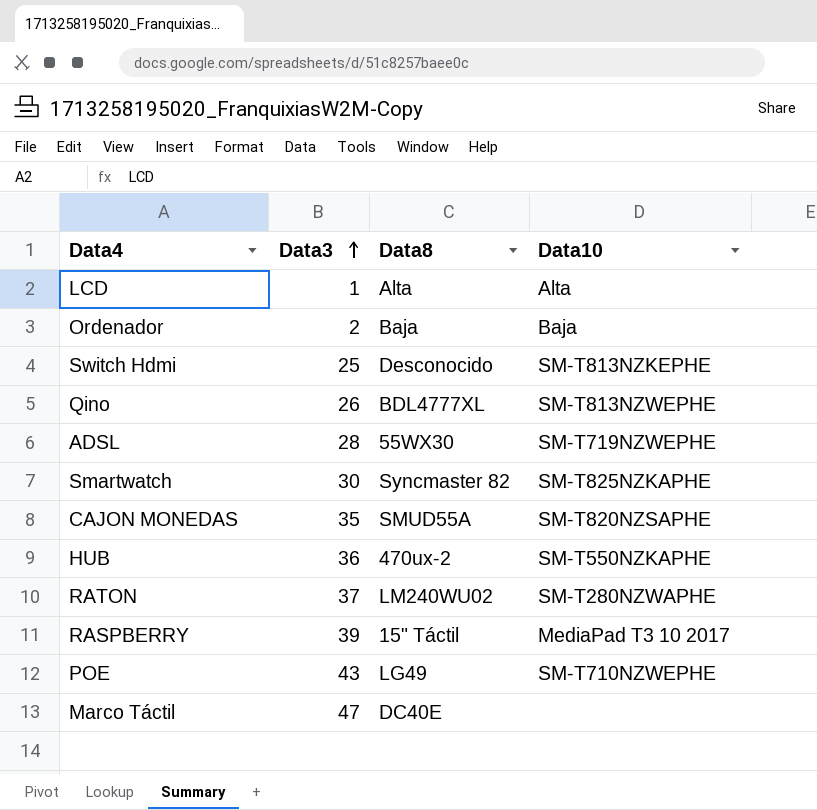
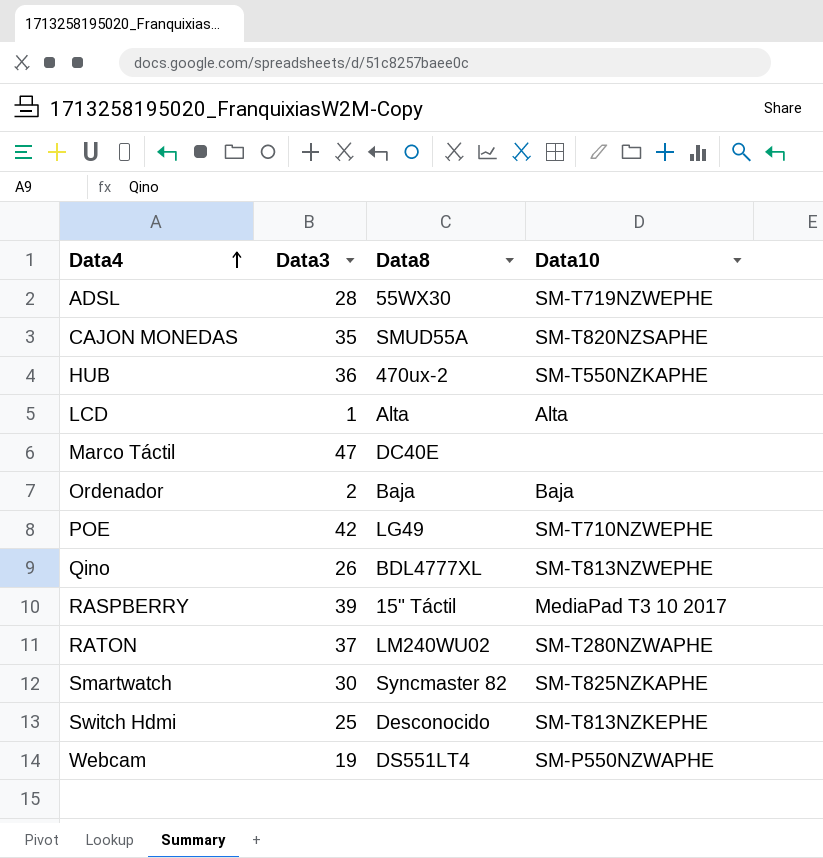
row order: Data3 ascending -> Data4 ascending
POE | Data3: 43 -> 42
row Webcam: none -> 19 | DS551LT4 | SM-P550NZWAPHE

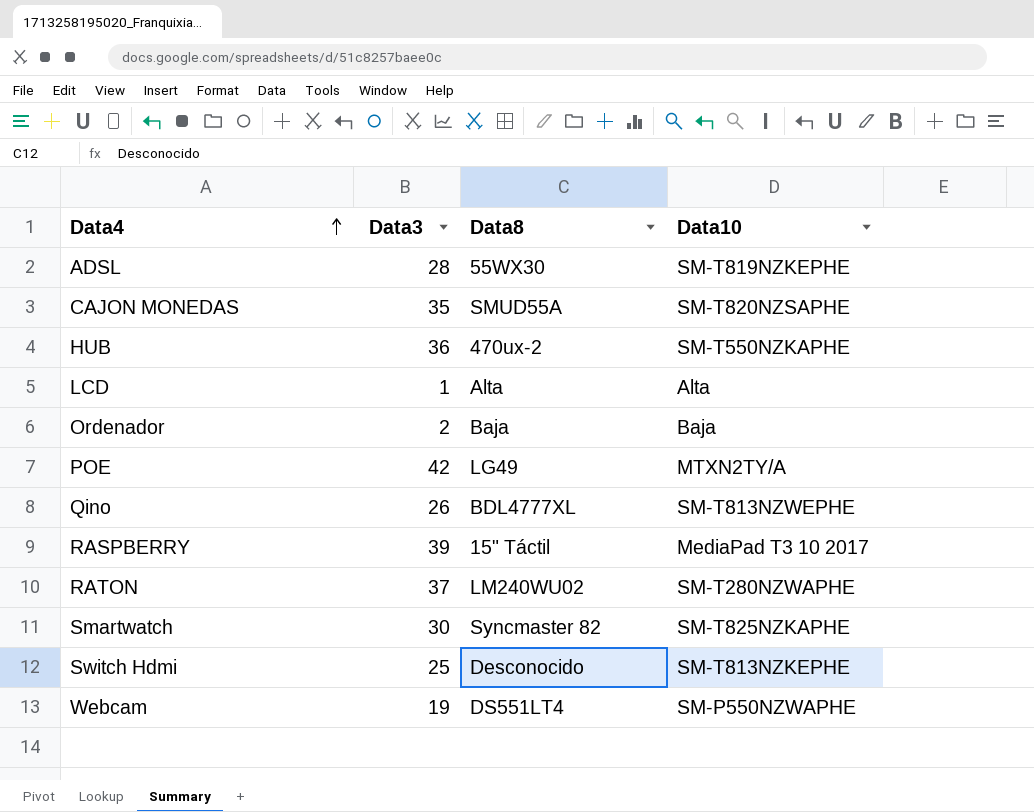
row Marco Táctil: 47 | DC40E | none -> none
ADSL | Data10: SM-T719NZWEPHE -> SM-T819NZKEPHE
POE | Data10: SM-T710NZWEPHE -> MTXN2TY/A

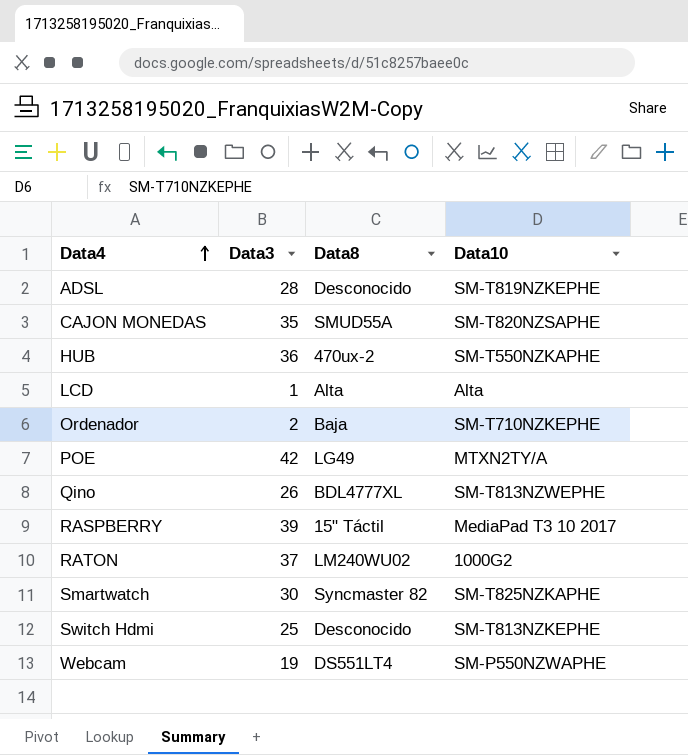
ADSL | Data8: 55WX30 -> Desconocido
Ordenador | Data10: Baja -> SM-T710NZKEPHE
RATON | Data10: SM-T280NZWAPHE -> 1000G2

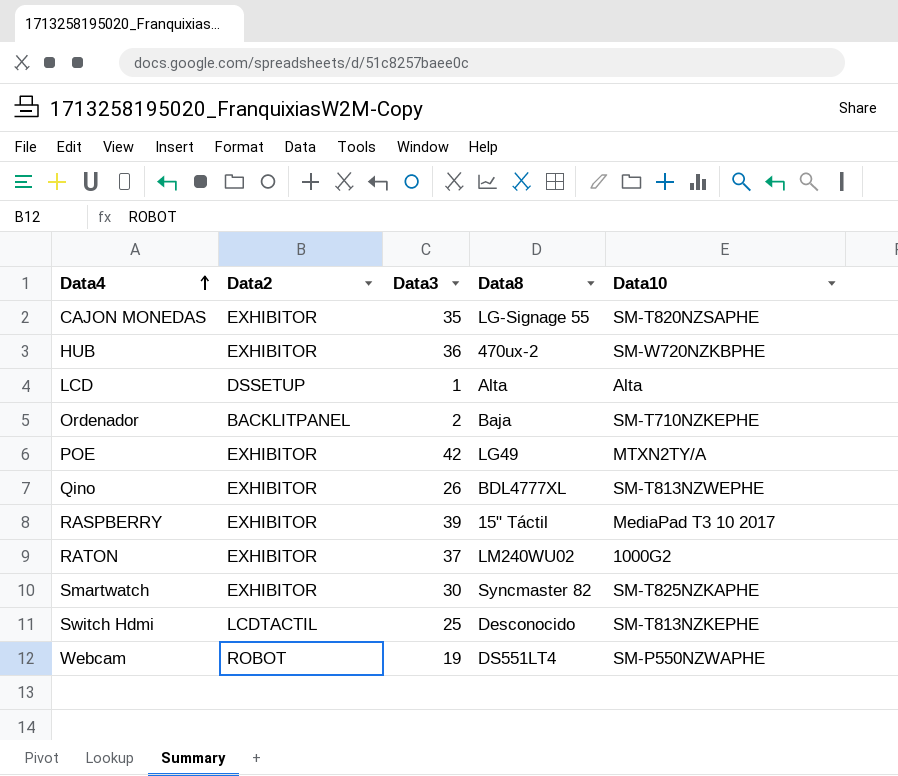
column Data2 | position: none -> 2
row ADSL: 28 | Desconocido | SM-T819NZKEPHE -> none
CAJON MONEDAS | Data8: SMUD55A -> LG-Signage 55
HUB | Data10: SM-T550NZKAPHE -> SM-W720NZKBPHE

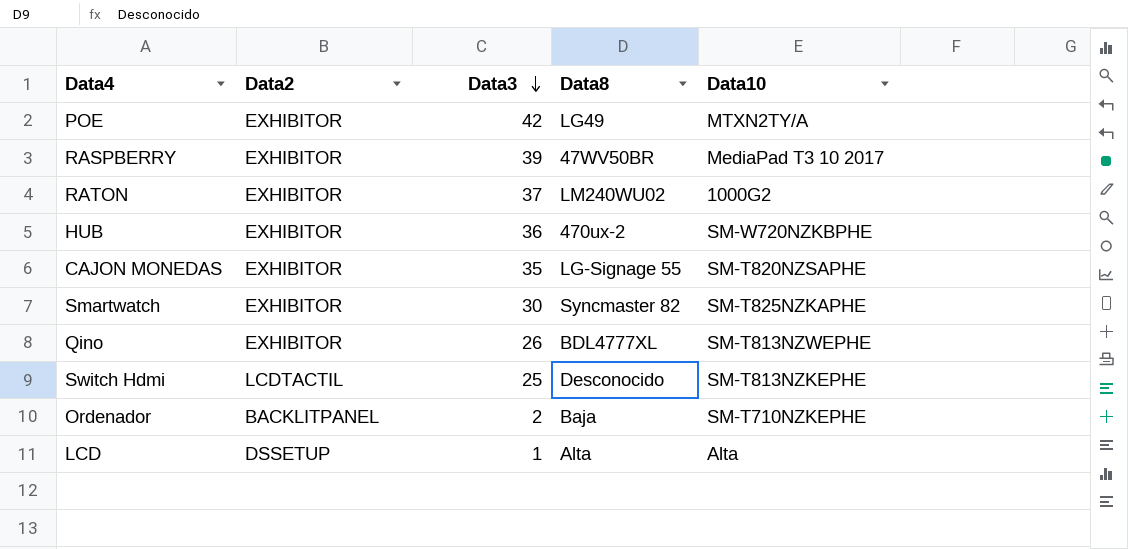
row order: Data4 ascending -> Data3 descending
row Webcam: ROBOT | 19 | DS551LT4 | SM-P550NZWAPHE -> none
RASPBERRY | Data8: 15" Táctil -> 47WV50BR

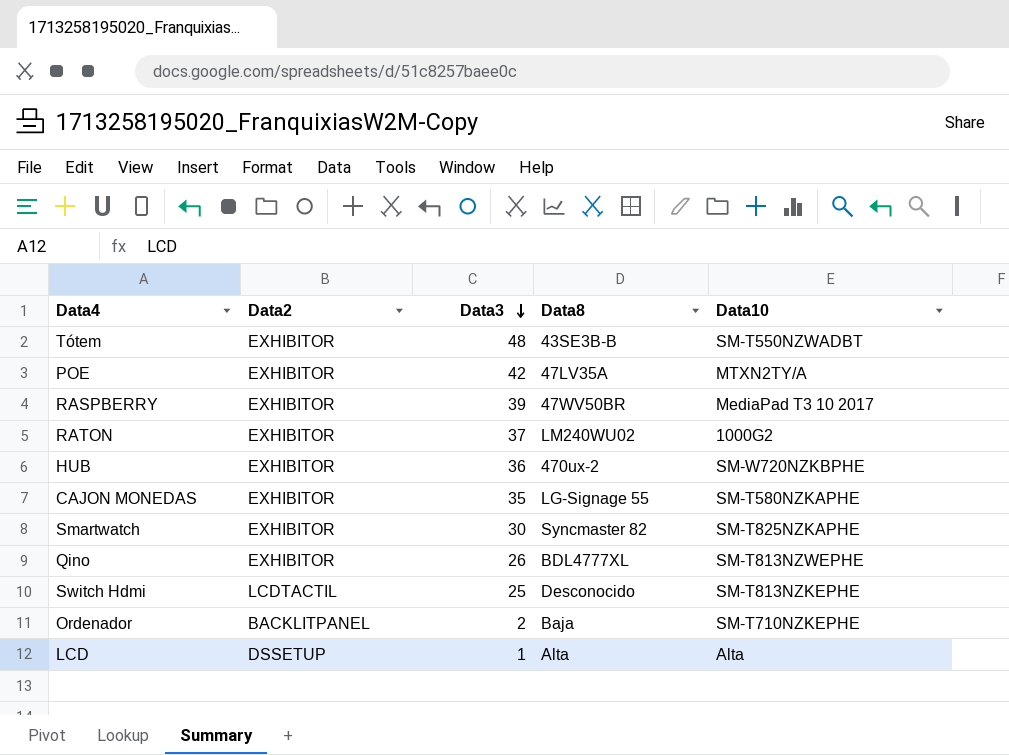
row Tótem: none -> EXHIBITOR | 48 | 43SE3B-B | SM-T550NZWADBT
POE | Data8: LG49 -> 47LV35A
CAJON MONEDAS | Data10: SM-T820NZSAPHE -> SM-T580NZKAPHE

